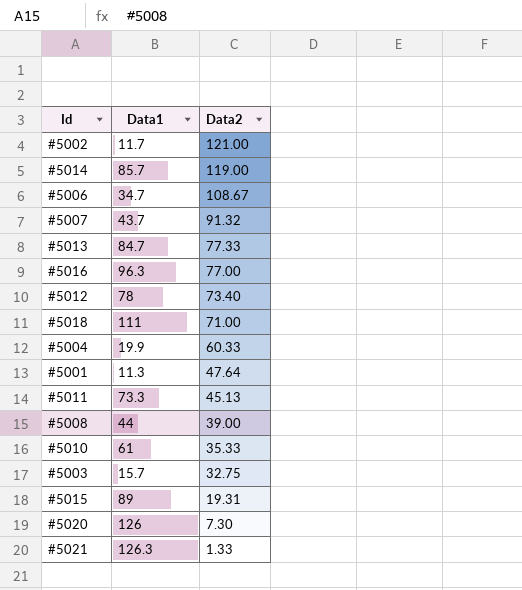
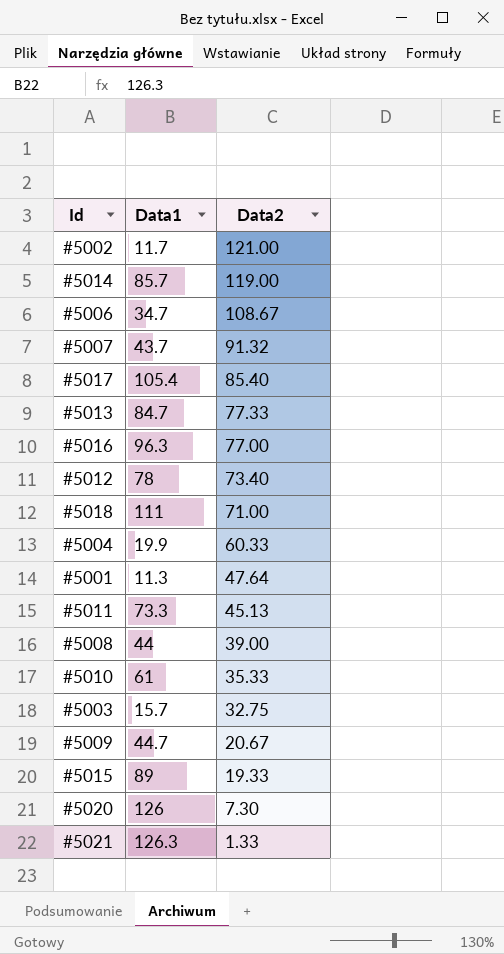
row #5017: none -> 105.4 | 85.40
row #5009: none -> 44.7 | 20.67
#5015 | Data2: 19.31 -> 19.33

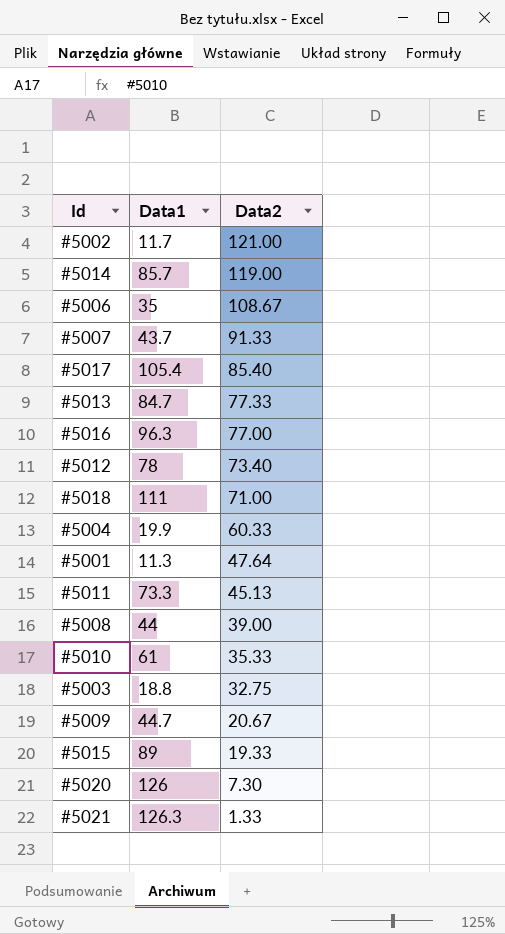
#5006 | Data1: 34.7 -> 35
#5007 | Data2: 91.32 -> 91.33
#5003 | Data1: 15.7 -> 18.8

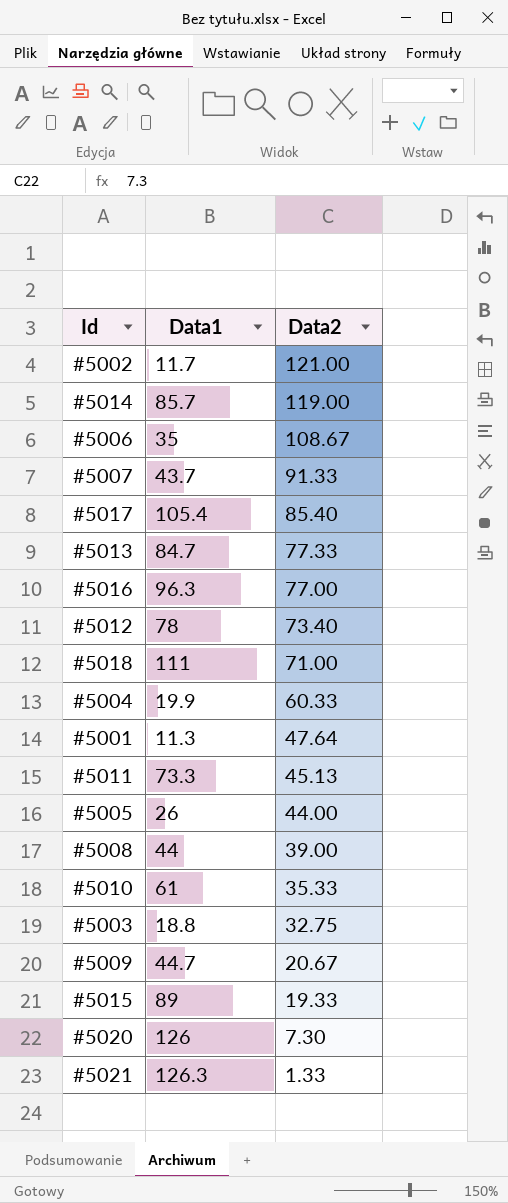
row #5005: none -> 26 | 44.00

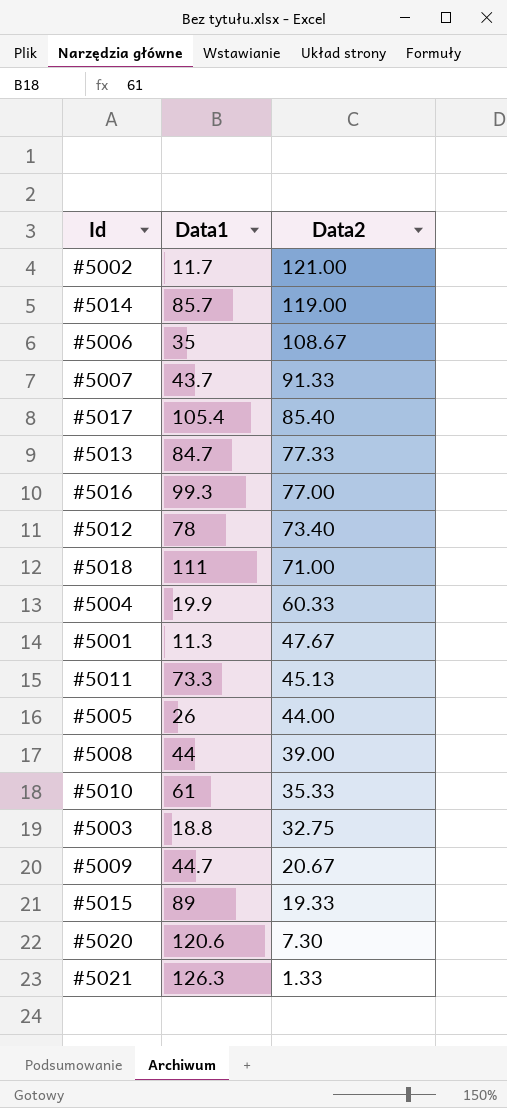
#5016 | Data1: 96.3 -> 99.3
#5001 | Data2: 47.64 -> 47.67
#5020 | Data1: 126 -> 120.6

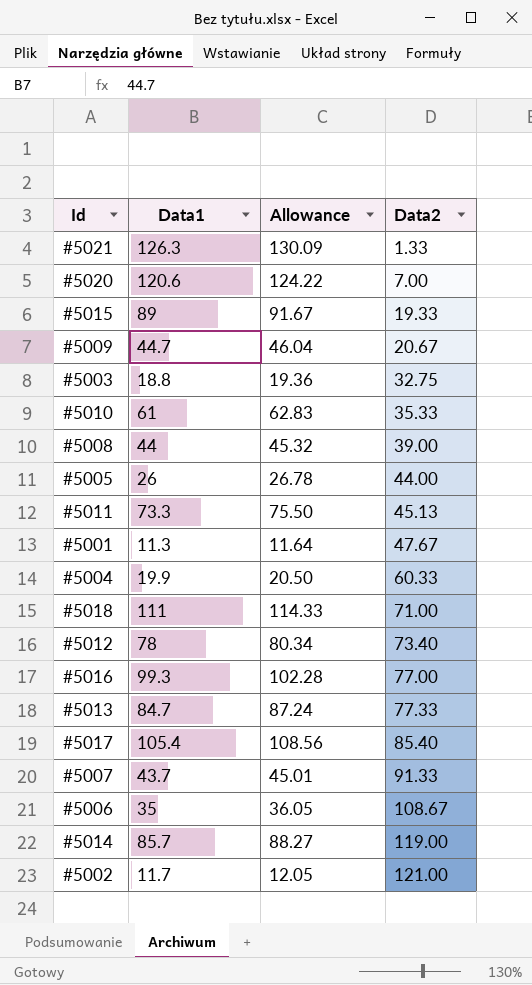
row order: Data2 descending -> Data2 ascending
column Allowance | formula: none -> [Data1] * 1.03
#5020 | Data2: 7.30 -> 7.00

